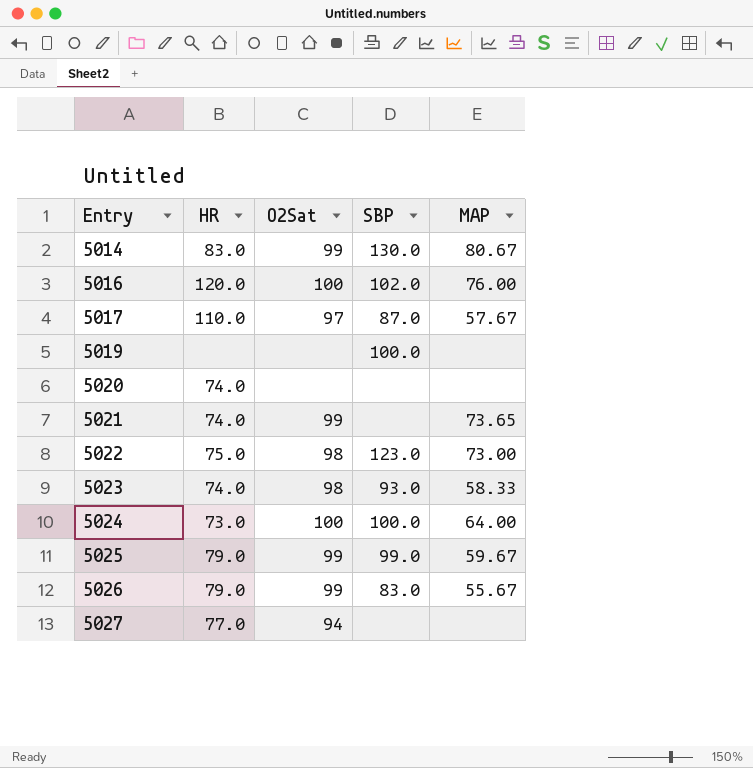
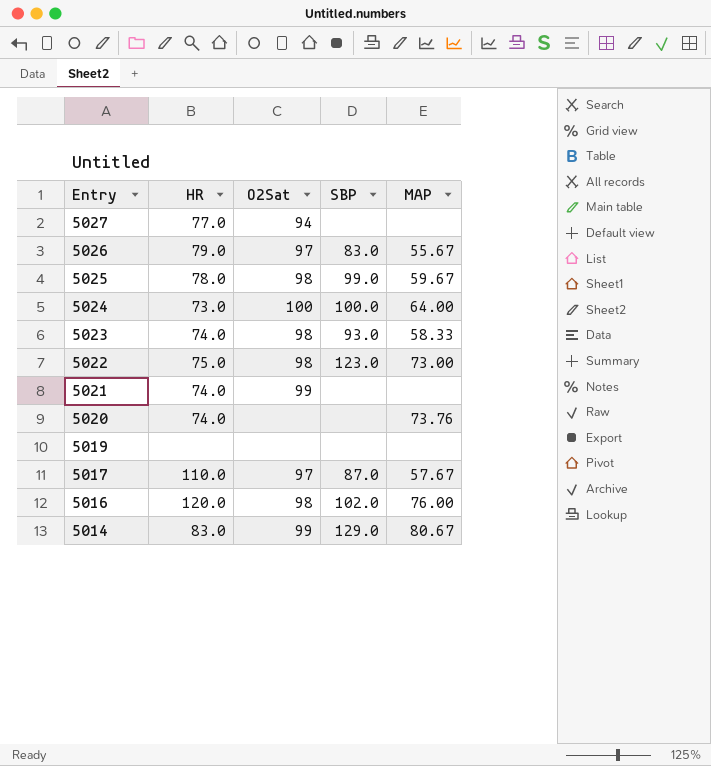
row order: Entry ascending -> Entry descending
5026 | O2Sat: 99 -> 97
5025 | HR: 79.0 -> 78.0
5025 | O2Sat: 99 -> 98
5021 | MAP: 73.65 -> none
5020 | MAP: none -> 73.76
5019 | SBP: 100.0 -> none
5016 | O2Sat: 100 -> 98
5014 | SBP: 130.0 -> 129.0

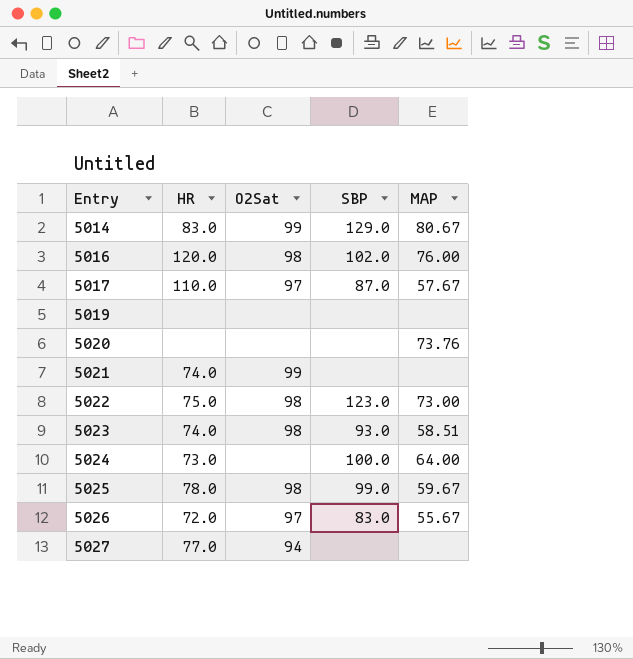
row order: Entry descending -> Entry ascending
5020 | HR: 74.0 -> none
5023 | MAP: 58.33 -> 58.51
5024 | O2Sat: 100 -> none
5026 | HR: 79.0 -> 72.0

